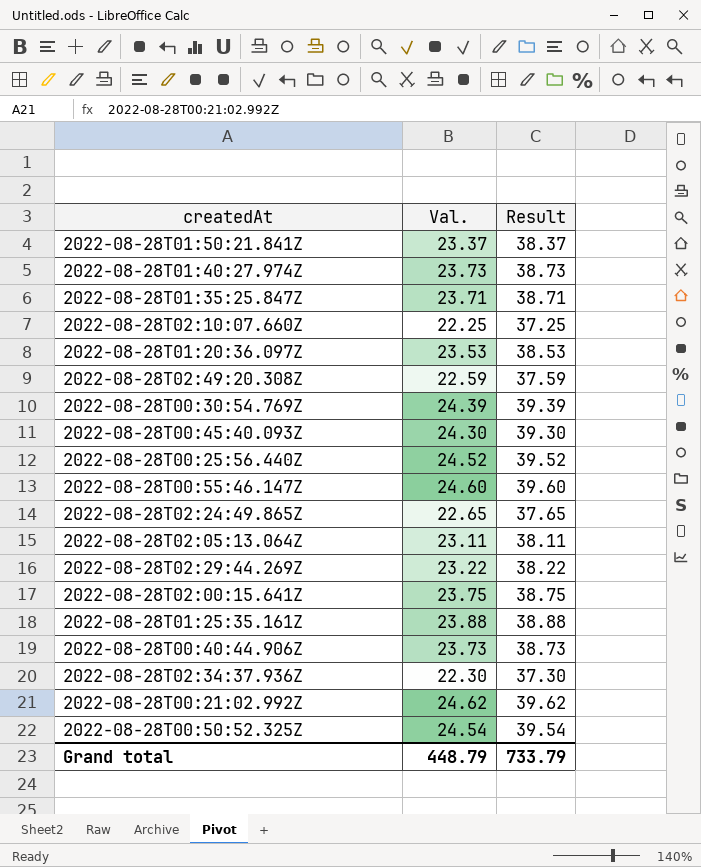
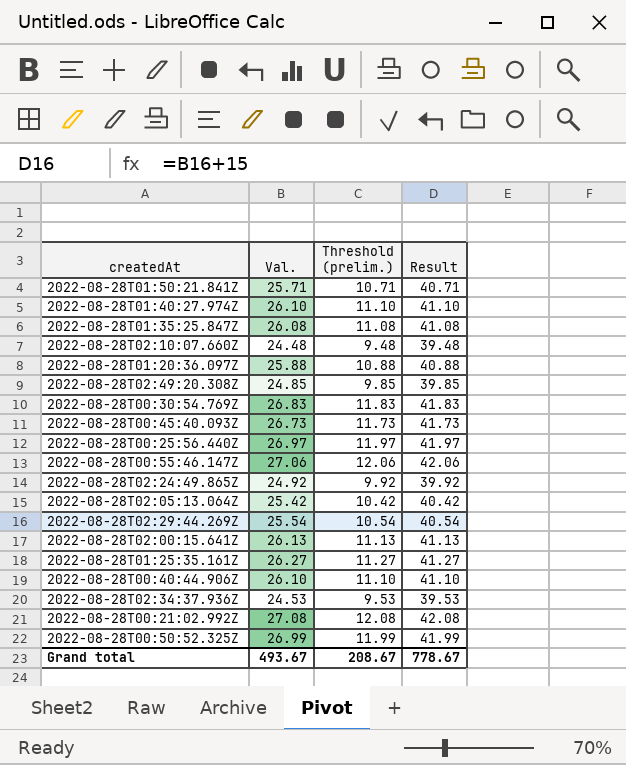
column Threshold (prelim.) | formula: none -> [Val.] - 15
2022-08-28T01:50:21.841Z | Val.: 23.37 -> 25.71
2022-08-28T01:50:21.841Z | Result: 38.37 -> 40.71
2022-08-28T01:40:27.974Z | Val.: 23.73 -> 26.10
2022-08-28T01:40:27.974Z | Result: 38.73 -> 41.10
2022-08-28T01:35:25.847Z | Val.: 23.71 -> 26.08
2022-08-28T01:35:25.847Z | Result: 38.71 -> 41.08
2022-08-28T02:10:07.660Z | Val.: 22.25 -> 24.48
2022-08-28T02:10:07.660Z | Result: 37.25 -> 39.48
2022-08-28T01:20:36.097Z | Val.: 23.53 -> 25.88
2022-08-28T01:20:36.097Z | Result: 38.53 -> 40.88
2022-08-28T02:49:20.308Z | Val.: 22.59 -> 24.85
2022-08-28T02:49:20.308Z | Result: 37.59 -> 39.85
2022-08-28T00:30:54.769Z | Val.: 24.39 -> 26.83
2022-08-28T00:30:54.769Z | Result: 39.39 -> 41.83
2022-08-28T00:45:40.093Z | Val.: 24.30 -> 26.73
2022-08-28T00:45:40.093Z | Result: 39.30 -> 41.73
2022-08-28T00:25:56.440Z | Val.: 24.52 -> 26.97
2022-08-28T00:25:56.440Z | Result: 39.52 -> 41.97
2022-08-28T00:55:46.147Z | Val.: 24.60 -> 27.06
2022-08-28T00:55:46.147Z | Result: 39.60 -> 42.06
2022-08-28T02:24:49.865Z | Val.: 22.65 -> 24.92
2022-08-28T02:24:49.865Z | Result: 37.65 -> 39.92
2022-08-28T02:05:13.064Z | Val.: 23.11 -> 25.42
2022-08-28T02:05:13.064Z | Result: 38.11 -> 40.42
2022-08-28T02:29:44.269Z | Val.: 23.22 -> 25.54
2022-08-28T02:29:44.269Z | Result: 38.22 -> 40.54
2022-08-28T02:00:15.641Z | Val.: 23.75 -> 26.13
2022-08-28T02:00:15.641Z | Result: 38.75 -> 41.13
2022-08-28T01:25:35.161Z | Val.: 23.88 -> 26.27
2022-08-28T01:25:35.161Z | Result: 38.88 -> 41.27
2022-08-28T00:40:44.906Z | Val.: 23.73 -> 26.10
2022-08-28T00:40:44.906Z | Result: 38.73 -> 41.10
2022-08-28T02:34:37.936Z | Val.: 22.30 -> 24.53
2022-08-28T02:34:37.936Z | Result: 37.30 -> 39.53
2022-08-28T00:21:02.992Z | Val.: 24.62 -> 27.08
2022-08-28T00:21:02.992Z | Result: 39.62 -> 42.08
2022-08-28T00:50:52.325Z | Val.: 24.54 -> 26.99
2022-08-28T00:50:52.325Z | Result: 39.54 -> 41.99
Grand total | Val.: 448.79 -> 493.67
Grand total | Result: 733.79 -> 778.67

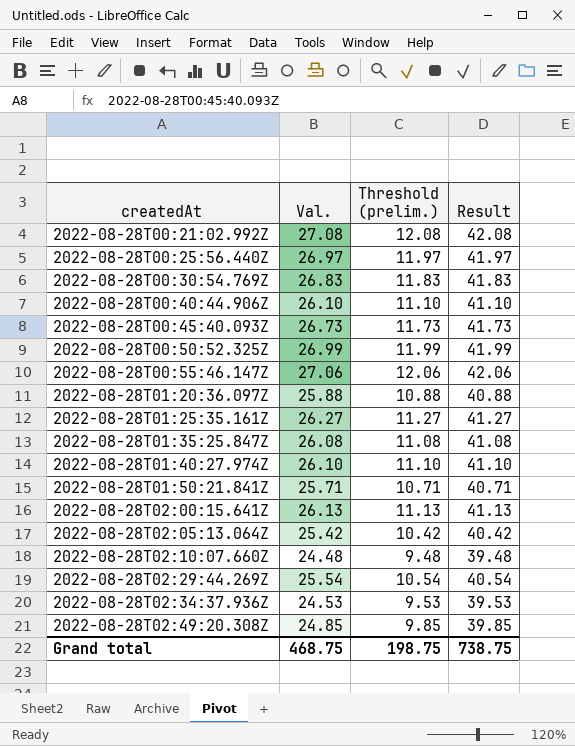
row order: none -> createdAt ascending
row 2022-08-28T02:24:49.865Z: 24.92 | 9.92 | 39.92 -> none
Grand total | Val.: 493.67 -> 468.75
Grand total | Threshold (prelim.): 208.67 -> 198.75
Grand total | Result: 778.67 -> 738.75

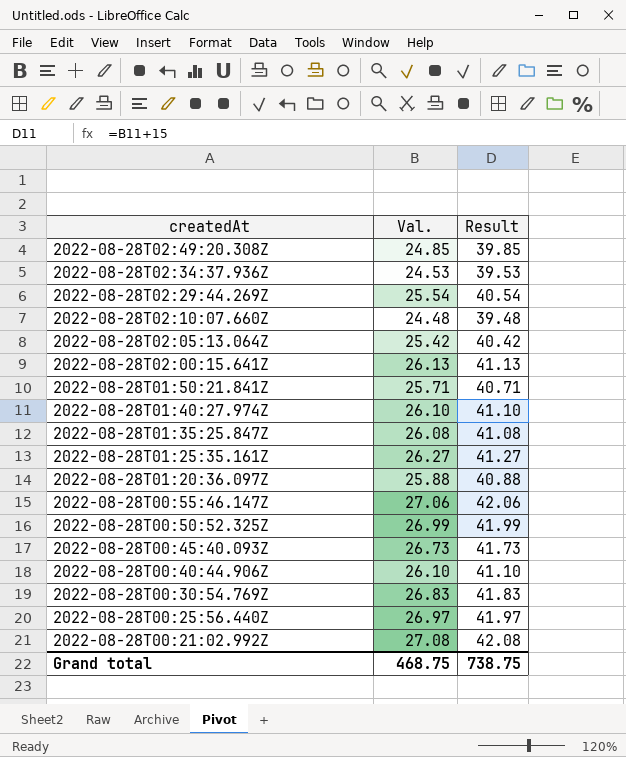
row order: createdAt ascending -> createdAt descending
column Threshold (prelim.) | formula: [Val.] - 15 -> none

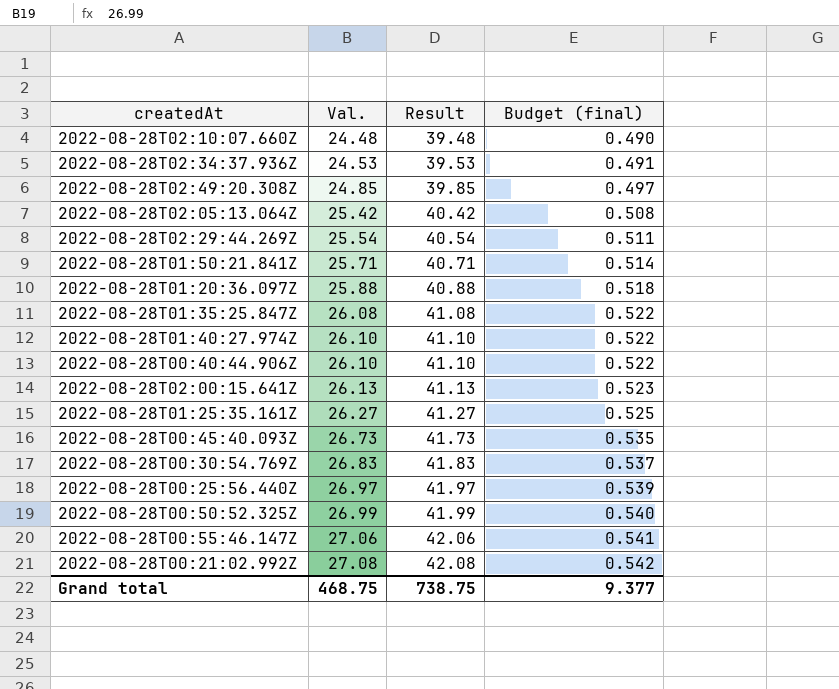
row order: createdAt descending -> Val. ascending
column Budget (final) | formula: none -> [Val.] * 0.02

